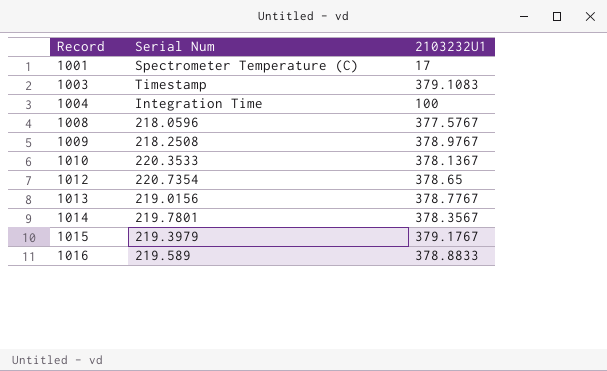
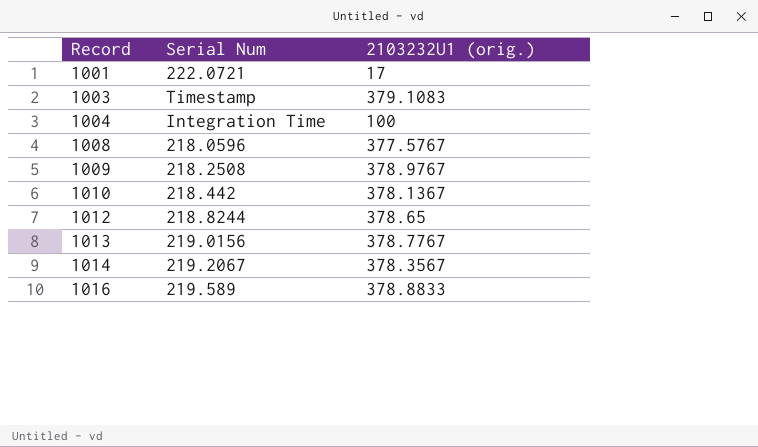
column name: 2103232U1 -> 2103232U1 (orig.)
row 1015: 219.3979 | 379.1767 -> none
1001 | Serial Num: Spectrometer Temperature (C) -> 222.0721
1010 | Serial Num: 220.3533 -> 218.442
1012 | Serial Num: 220.7354 -> 218.8244
1014 | Serial Num: 219.7801 -> 219.2067

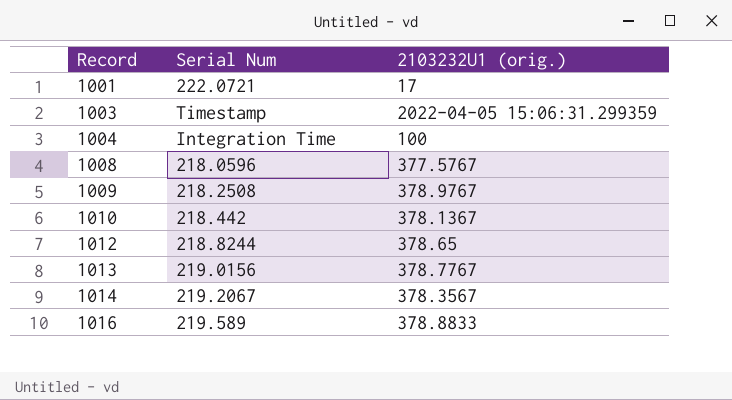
1003 | 2103232U1 (orig.): 379.1083 -> 2022-04-05 15:06:31.299359

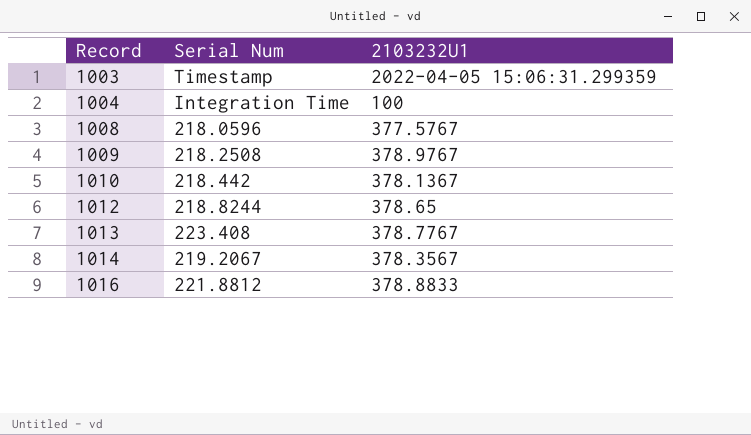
column name: 2103232U1 (orig.) -> 2103232U1
row 1001: 222.0721 | 17 -> none
1013 | Serial Num: 219.0156 -> 223.408
1016 | Serial Num: 219.589 -> 221.8812

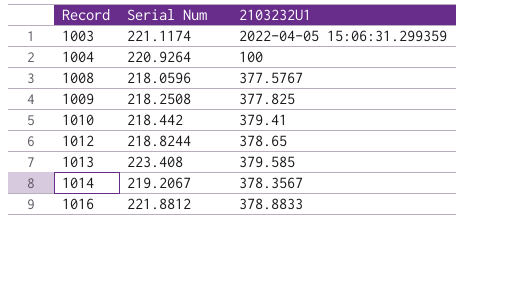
1003 | Serial Num: Timestamp -> 221.1174
1004 | Serial Num: Integration Time -> 220.9264
1009 | 2103232U1: 378.9767 -> 377.825
1010 | 2103232U1: 378.1367 -> 379.41
1013 | 2103232U1: 378.7767 -> 379.585

